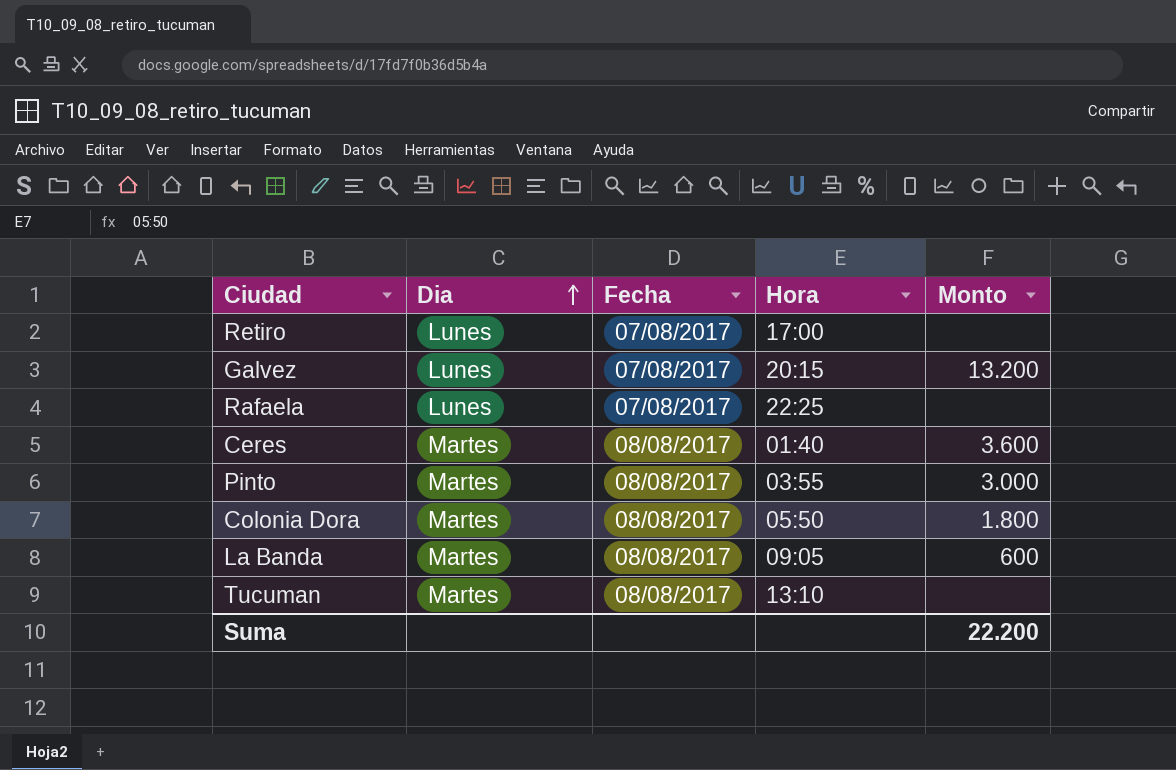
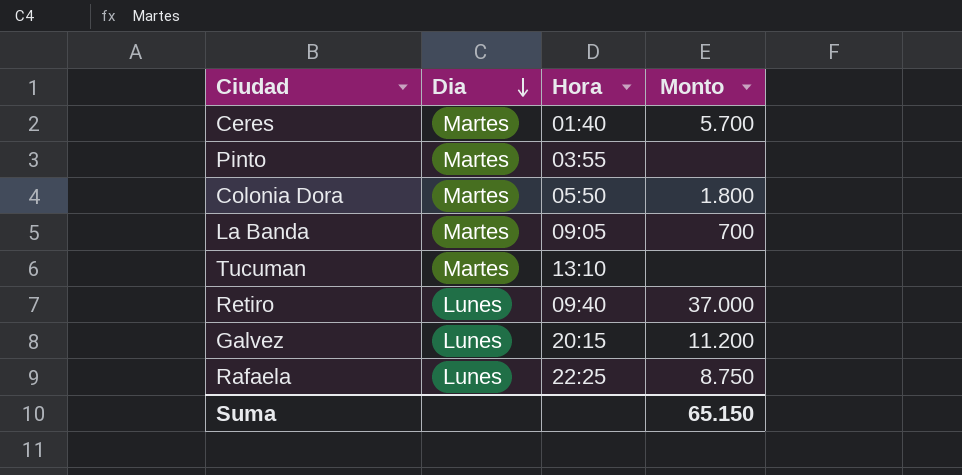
row order: Dia ascending -> Dia descending
column Fecha | position: 3 -> none
Ceres | Monto: 3.600 -> 5.700
Pinto | Monto: 3.000 -> none
La Banda | Monto: 600 -> 700
Retiro | Hora: 17:00 -> 09:40
Retiro | Monto: none -> 37.000
Galvez | Monto: 13.200 -> 11.200
Rafaela | Monto: none -> 8.750
Suma | Monto: 22.200 -> 65.150

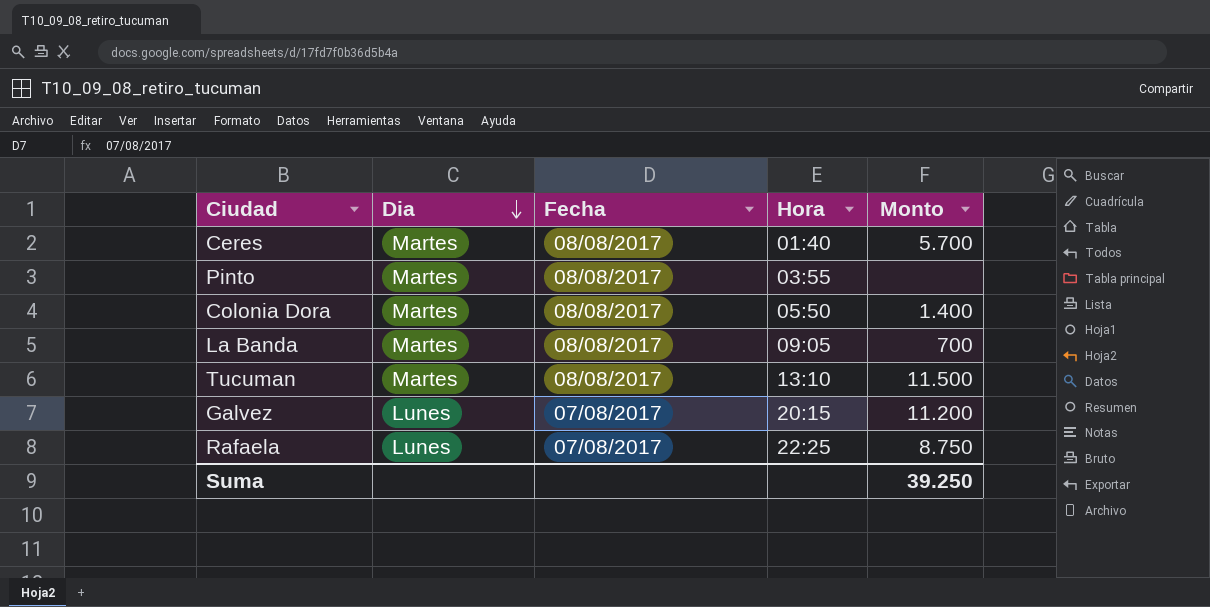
column Fecha | position: none -> 3
row Retiro: Lunes | 09:40 | 37.000 -> none
Colonia Dora | Monto: 1.800 -> 1.400
Tucuman | Monto: none -> 11.500
Suma | Monto: 65.150 -> 39.250

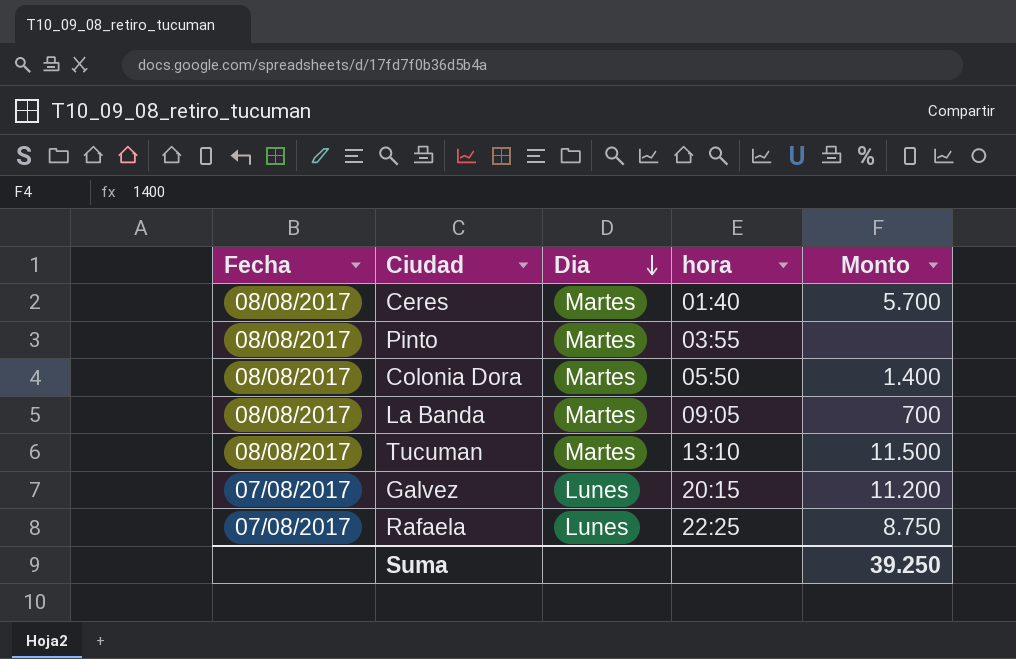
column Fecha | position: 3 -> 1
column name: Hora -> hora

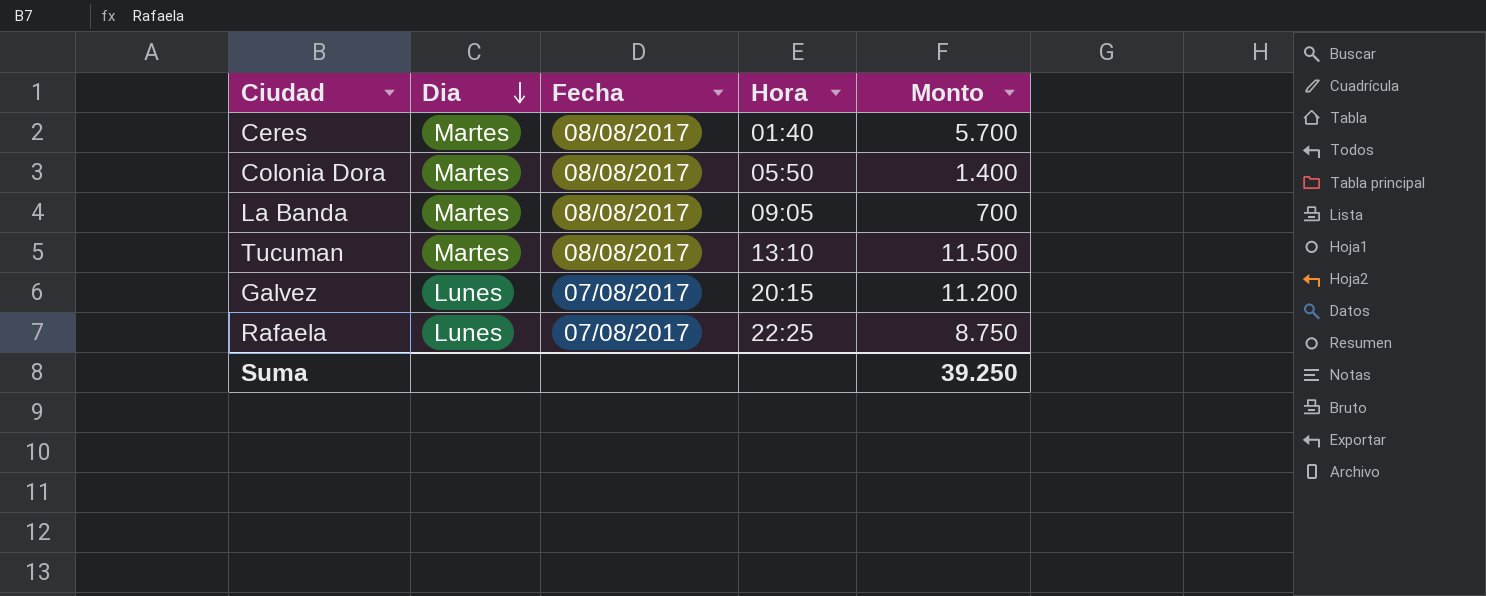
column Fecha | position: 1 -> 3
column name: hora -> Hora
row Pinto: 08/08/2017 | Martes | 03:55 | none -> none

